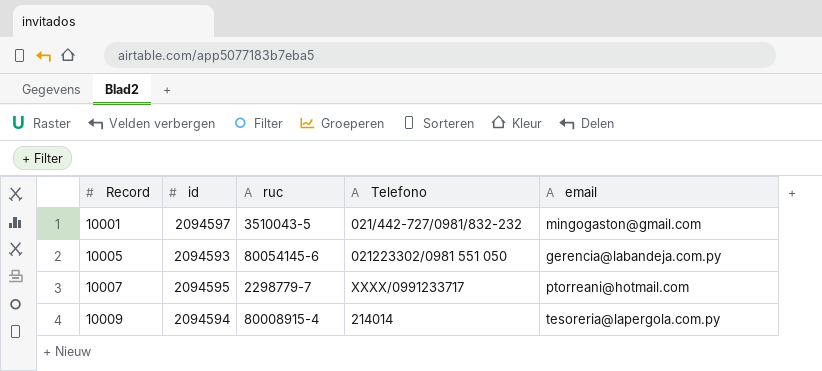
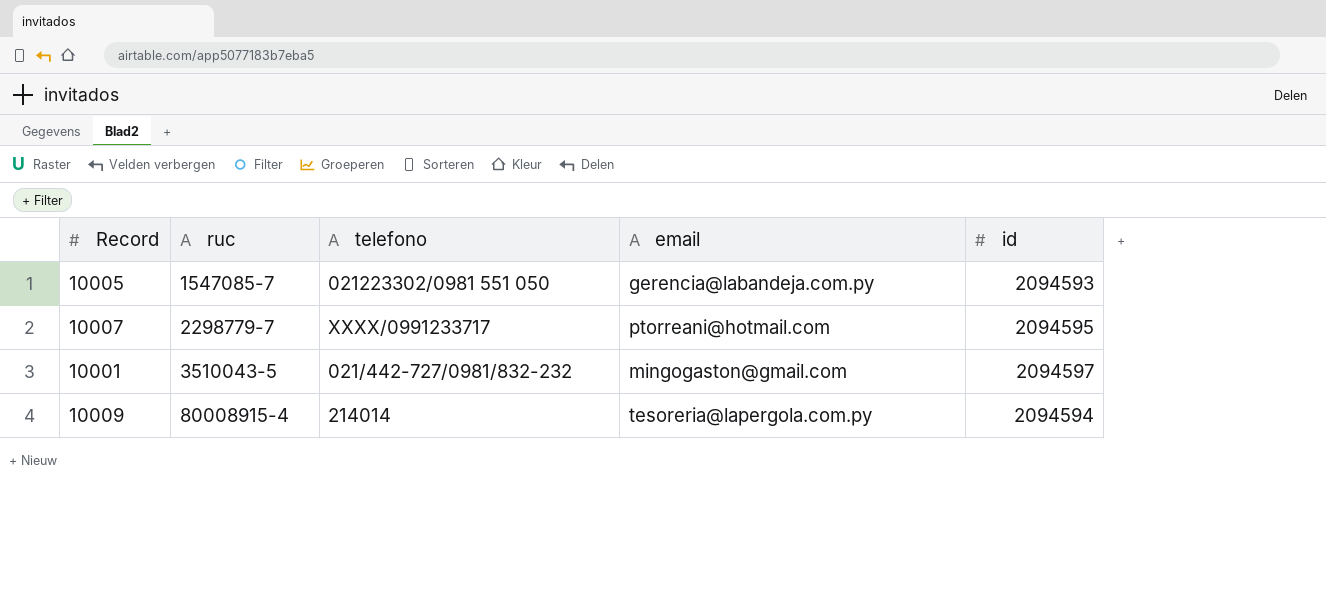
row order: Record ascending -> ruc ascending
column name: Telefono -> telefono
column id | position: 2 -> 5
10005 | ruc: 80054145-6 -> 1547085-7

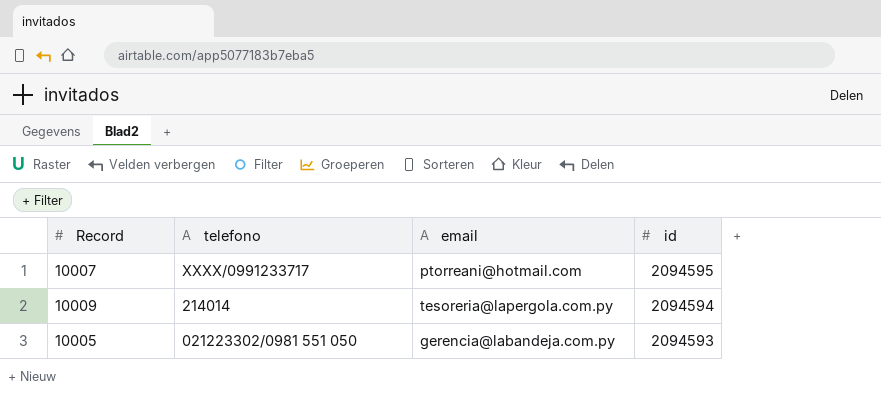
row order: ruc ascending -> id descending
column ruc | position: 2 -> none
row 10001: 3510043-5 | 021/442-727/0981/832-232 | mingogaston@gmail.com | 2094597 -> none

